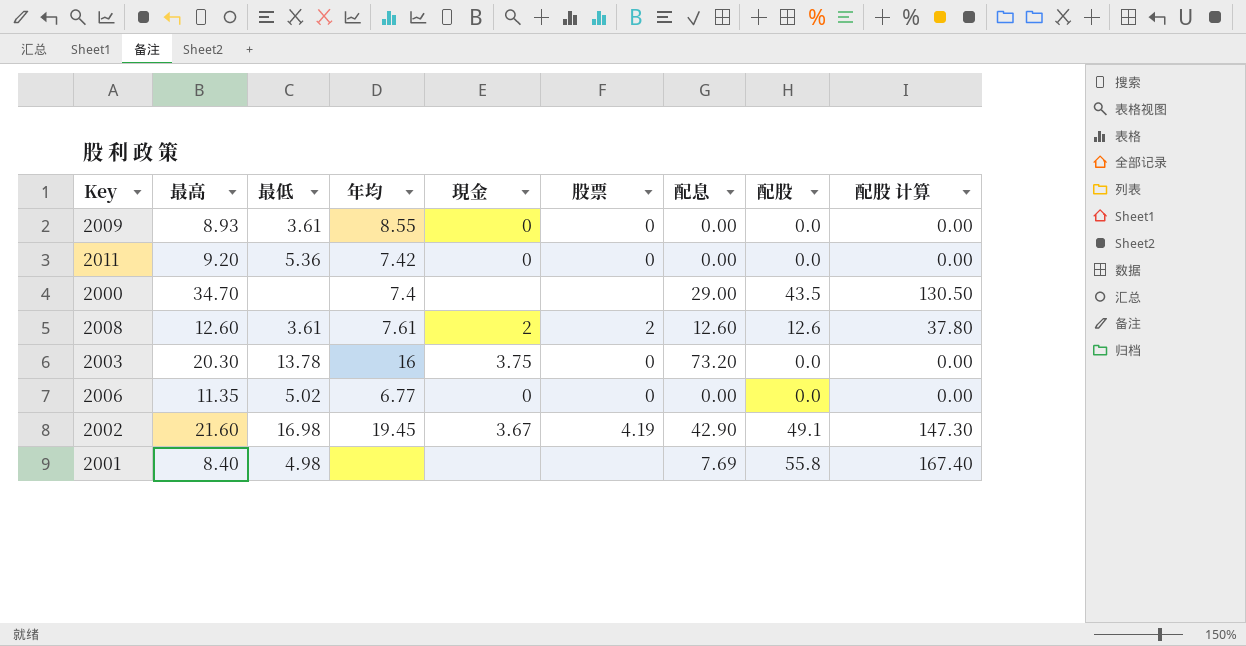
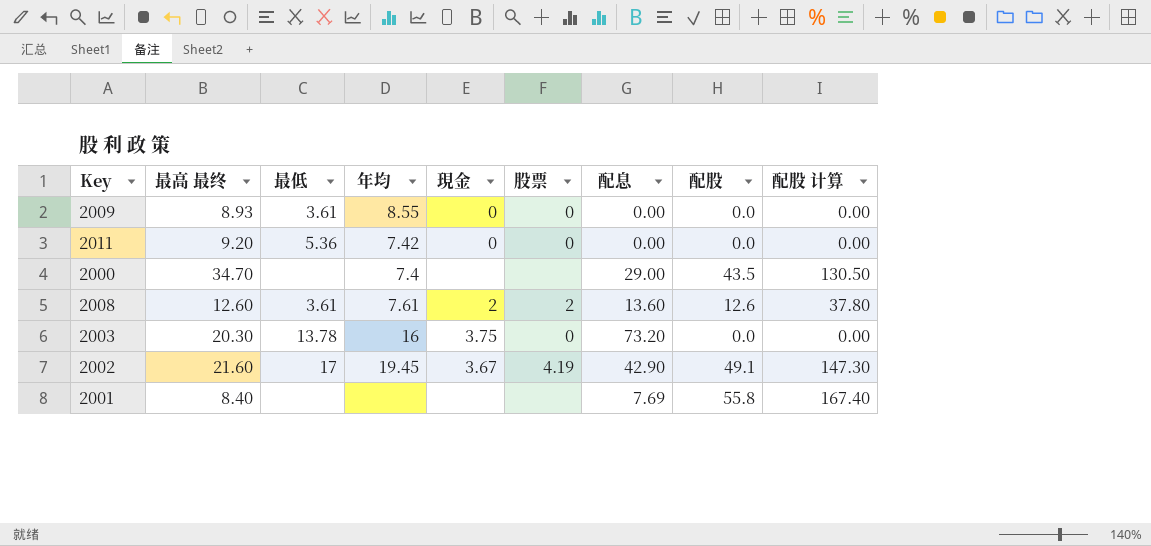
column name: 最高 -> 最高 最终
row 2006: 11.35 | 5.02 | 6.77 | 0 | 0 | 0.00 | 0.0 | 0.00 -> none
2008 | 配息: 12.60 -> 13.60
2002 | 最低: 16.98 -> 17
2001 | 最低: 4.98 -> none

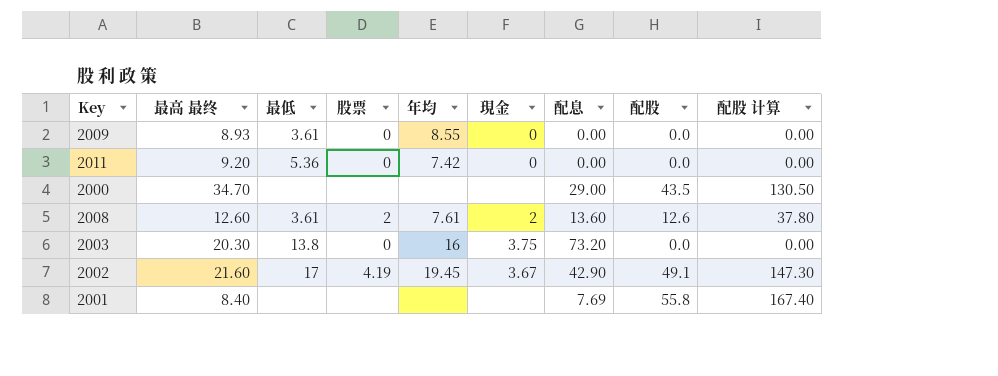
column 股票 | position: 6 -> 4
2000 | 年均: 7.4 -> none
2003 | 最低: 13.78 -> 13.8

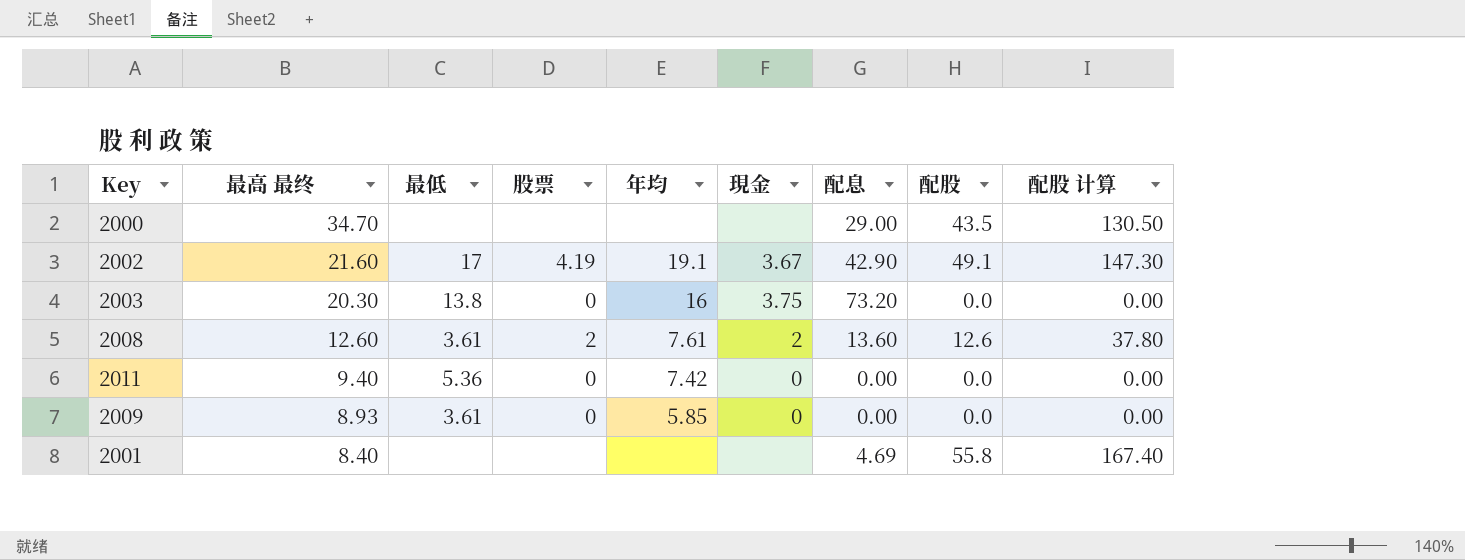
row order: none -> 最高 最终 descending
2002 | 年均: 19.45 -> 19.1
2011 | 最高 最终: 9.20 -> 9.40
2009 | 年均: 8.55 -> 5.85
2001 | 配息: 7.69 -> 4.69

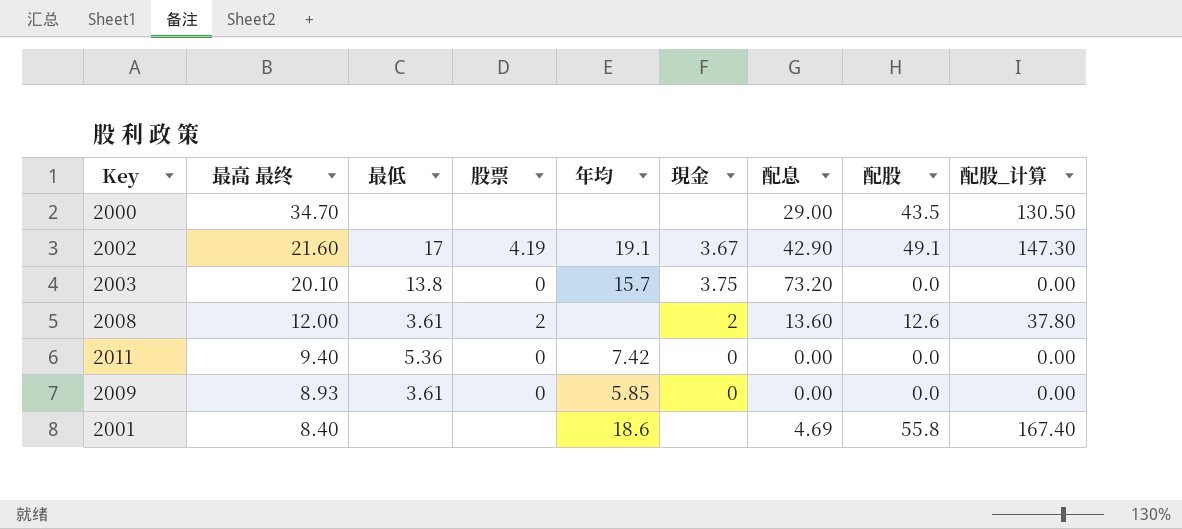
column name: 配股 计算 -> 配股_计算
2003 | 最高 最终: 20.30 -> 20.10
2003 | 年均: 16 -> 15.7
2008 | 最高 最终: 12.60 -> 12.00
2008 | 年均: 7.61 -> none
2001 | 年均: none -> 18.6

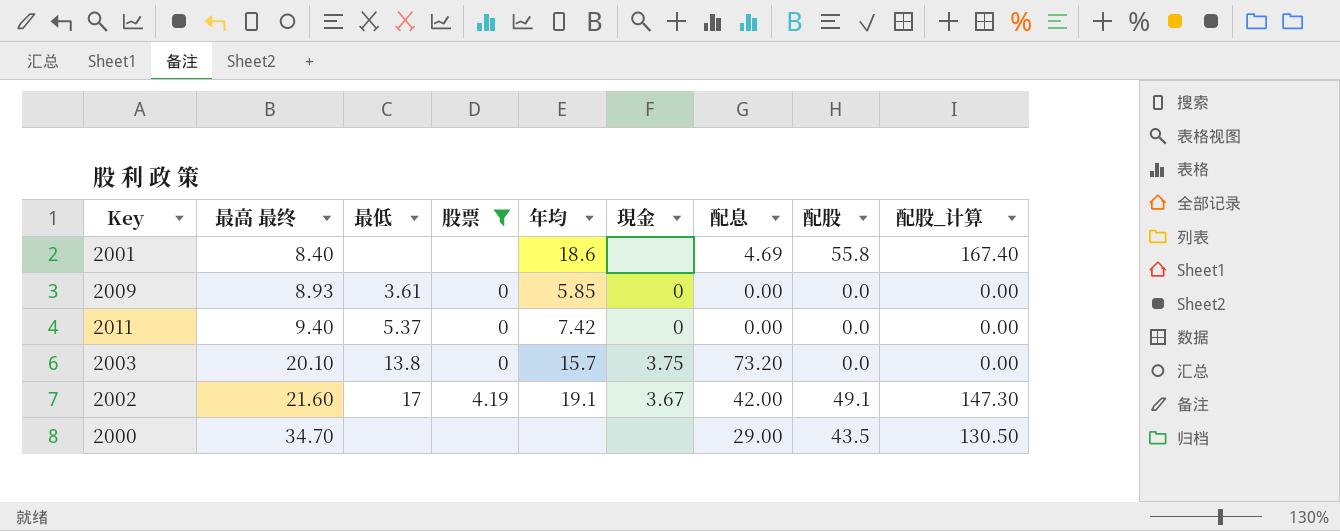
filter: none -> 股票 != 2
row order: 最高 最终 descending -> 最高 最终 ascending
2011 | 最低: 5.36 -> 5.37
2002 | 配息: 42.90 -> 42.00

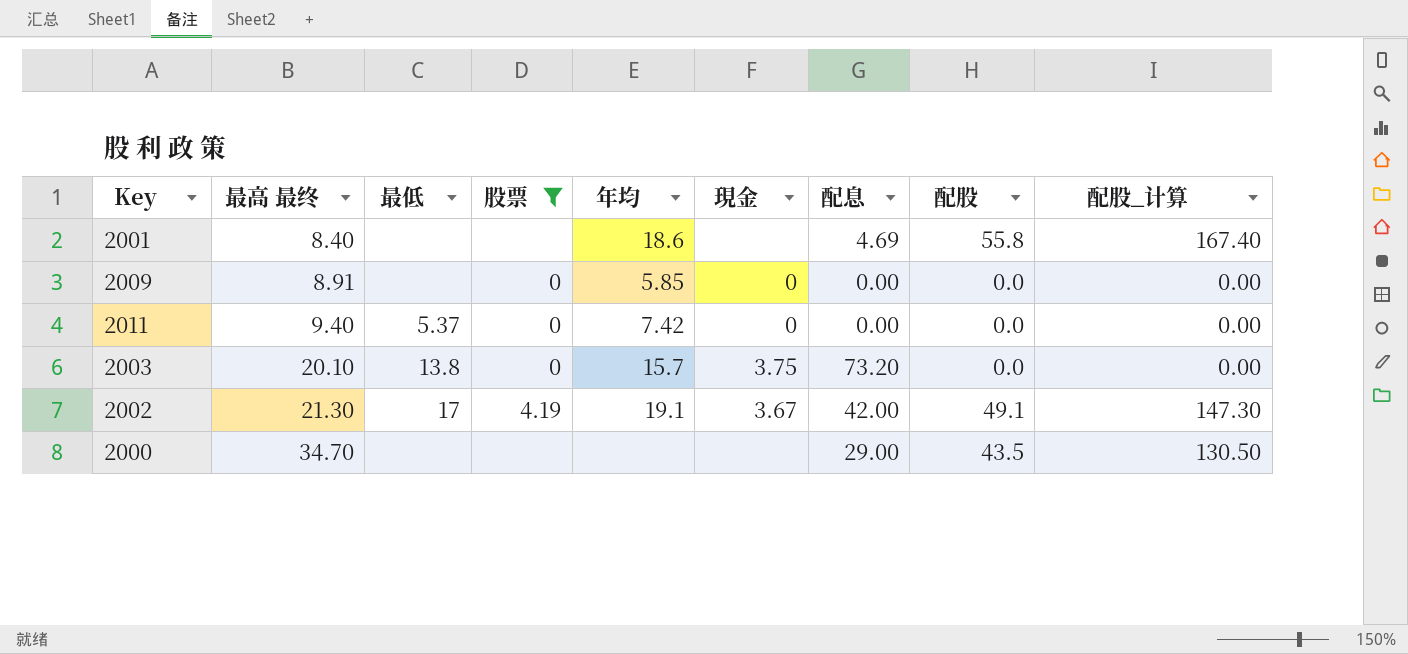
2009 | 最高 最终: 8.93 -> 8.91
2009 | 最低: 3.61 -> none
2002 | 最高 最终: 21.60 -> 21.30

